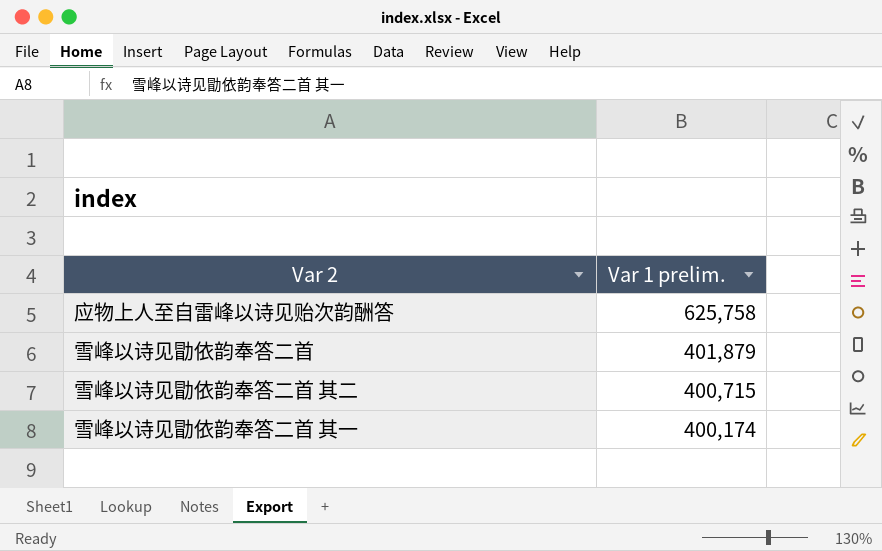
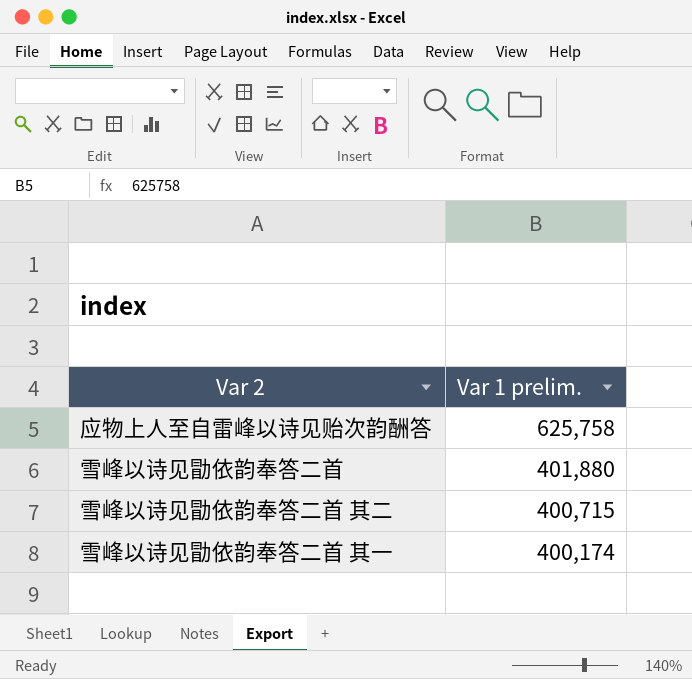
雪峰以诗见勖依韵奉答二首 | Var 1 prelim.: 401,879 -> 401,880

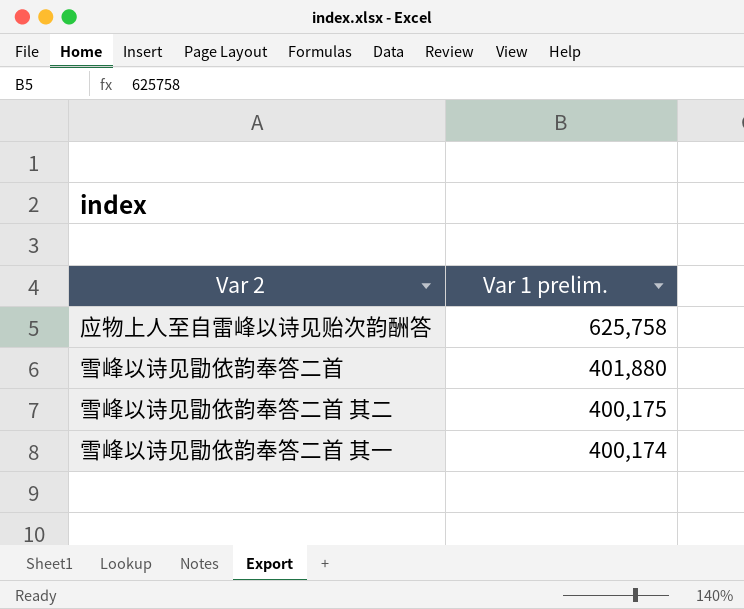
雪峰以诗见勖依韵奉答二首 其二 | Var 1 prelim.: 400,715 -> 400,175

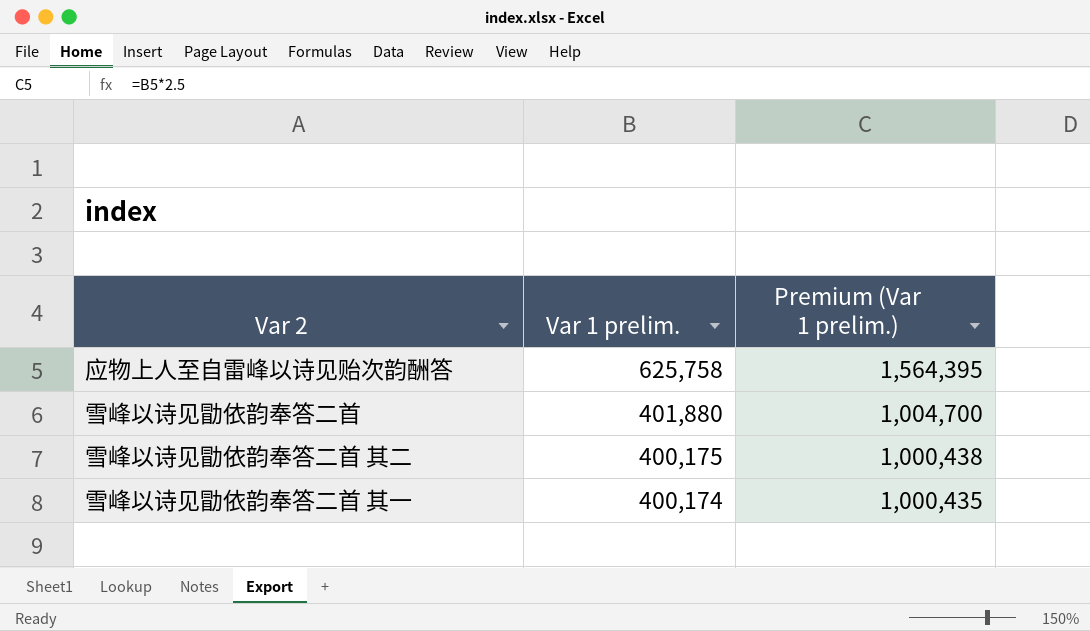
column Premium (Var 1 prelim.) | formula: none -> [Var 1 prelim.] * 2.5

